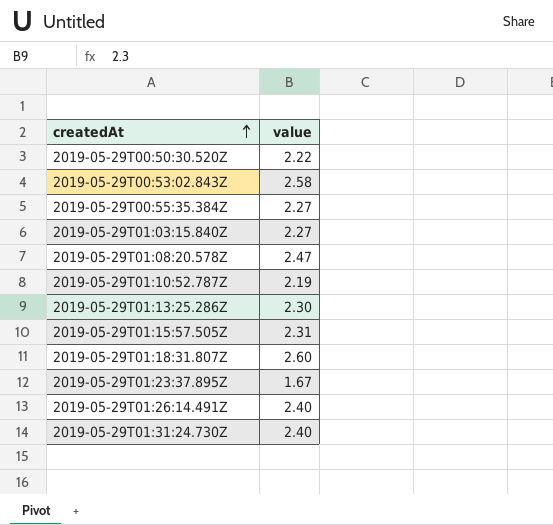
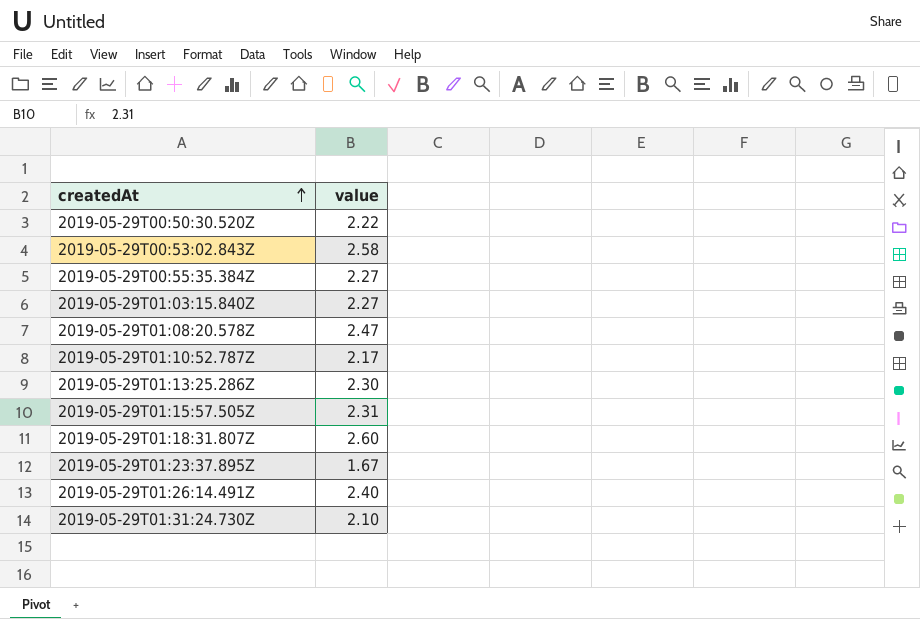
2019-05-29T01:10:52.787Z | value: 2.19 -> 2.17
2019-05-29T01:31:24.730Z | value: 2.40 -> 2.10

